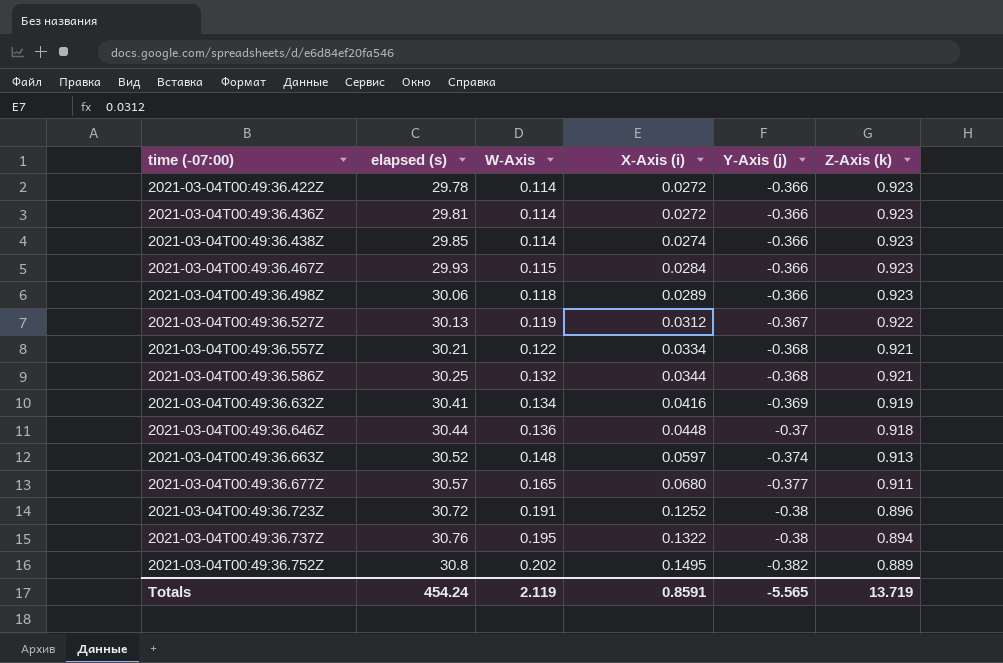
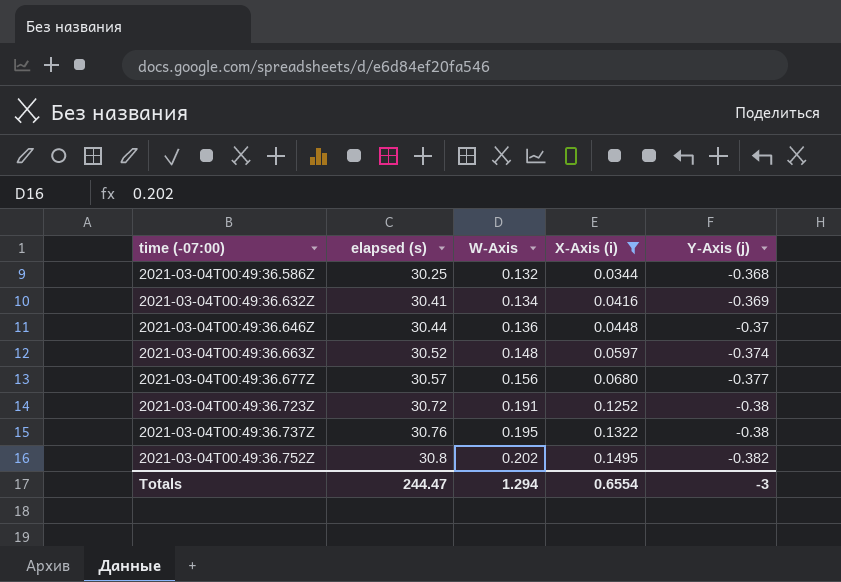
filter: none -> X-Axis (i) >= 0.0344
column Z-Axis (k) | position: 6 -> none
2021-03-04T00:49:36.677Z | W-Axis: 0.165 -> 0.156
Totals | elapsed (s): 454.24 -> 244.47
Totals | W-Axis: 2.119 -> 1.294
Totals | X-Axis (i): 0.8591 -> 0.6554
Totals | Y-Axis (j): -5.565 -> -3

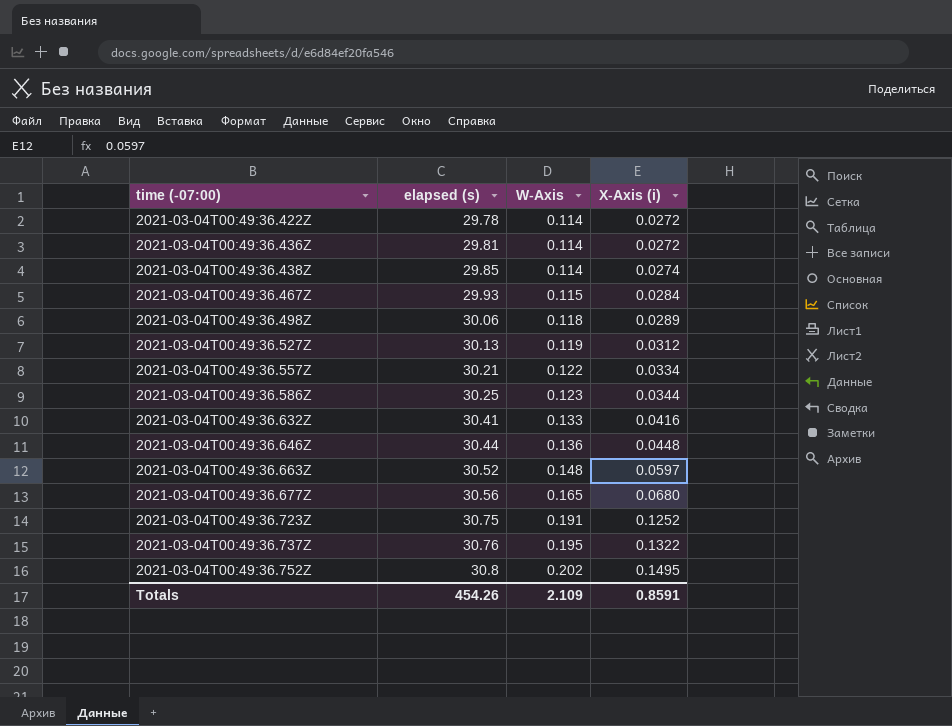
filter: X-Axis (i) >= 0.0344 -> none
column Y-Axis (j) | position: 5 -> none
2021-03-04T00:49:36.586Z | W-Axis: 0.132 -> 0.123
2021-03-04T00:49:36.632Z | W-Axis: 0.134 -> 0.133
2021-03-04T00:49:36.677Z | elapsed (s): 30.57 -> 30.56
2021-03-04T00:49:36.677Z | W-Axis: 0.156 -> 0.165
2021-03-04T00:49:36.723Z | elapsed (s): 30.72 -> 30.75
Totals | elapsed (s): 244.47 -> 454.26
Totals | W-Axis: 1.294 -> 2.109
Totals | X-Axis (i): 0.6554 -> 0.8591

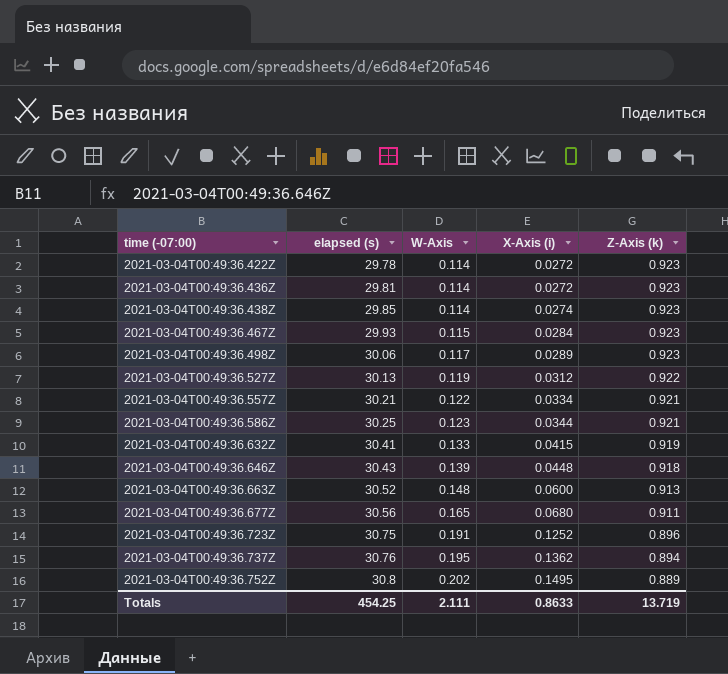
column Z-Axis (k) | position: none -> 5
2021-03-04T00:49:36.498Z | W-Axis: 0.118 -> 0.117
2021-03-04T00:49:36.632Z | X-Axis (i): 0.0416 -> 0.0415
2021-03-04T00:49:36.646Z | elapsed (s): 30.44 -> 30.43
2021-03-04T00:49:36.646Z | W-Axis: 0.136 -> 0.139
2021-03-04T00:49:36.663Z | X-Axis (i): 0.0597 -> 0.0600
2021-03-04T00:49:36.737Z | X-Axis (i): 0.1322 -> 0.1362
Totals | elapsed (s): 454.26 -> 454.25
Totals | W-Axis: 2.109 -> 2.111
Totals | X-Axis (i): 0.8591 -> 0.8633

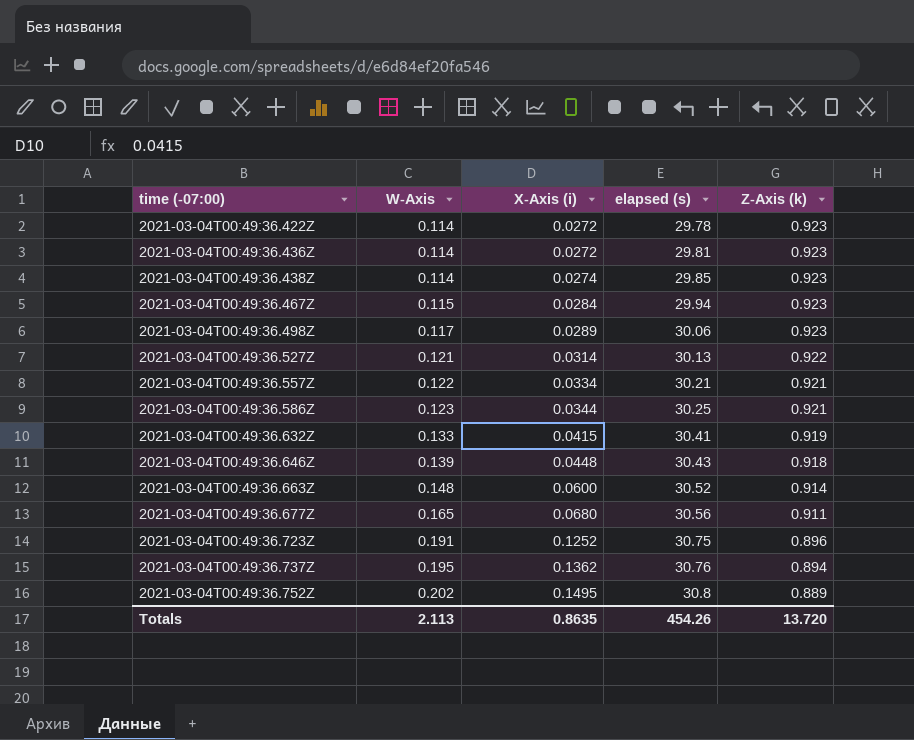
column elapsed (s) | position: 2 -> 4
2021-03-04T00:49:36.467Z | elapsed (s): 29.93 -> 29.94
2021-03-04T00:49:36.527Z | W-Axis: 0.119 -> 0.121
2021-03-04T00:49:36.527Z | X-Axis (i): 0.0312 -> 0.0314
2021-03-04T00:49:36.663Z | Z-Axis (k): 0.913 -> 0.914
Totals | W-Axis: 2.111 -> 2.113
Totals | X-Axis (i): 0.8633 -> 0.8635
Totals | elapsed (s): 454.25 -> 454.26
Totals | Z-Axis (k): 13.719 -> 13.720

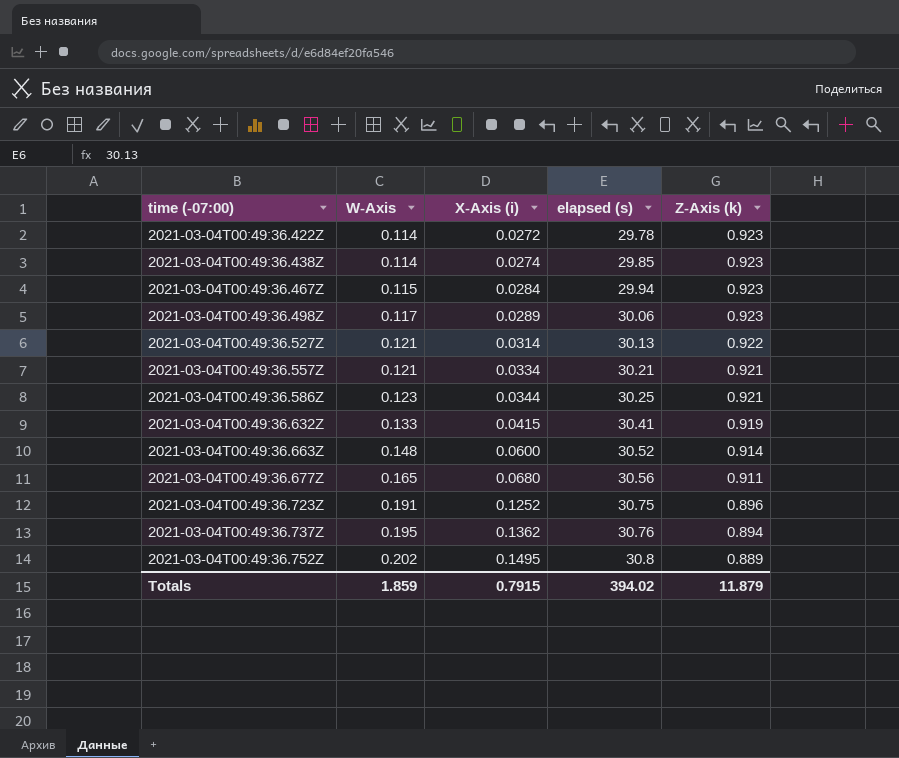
row 2021-03-04T00:49:36.436Z: 0.114 | 0.0272 | 29.81 | 0.923 -> none
row 2021-03-04T00:49:36.646Z: 0.139 | 0.0448 | 30.43 | 0.918 -> none
2021-03-04T00:49:36.557Z | W-Axis: 0.122 -> 0.121
Totals | W-Axis: 2.113 -> 1.859
Totals | X-Axis (i): 0.8635 -> 0.7915
Totals | elapsed (s): 454.26 -> 394.02
Totals | Z-Axis (k): 13.720 -> 11.879

